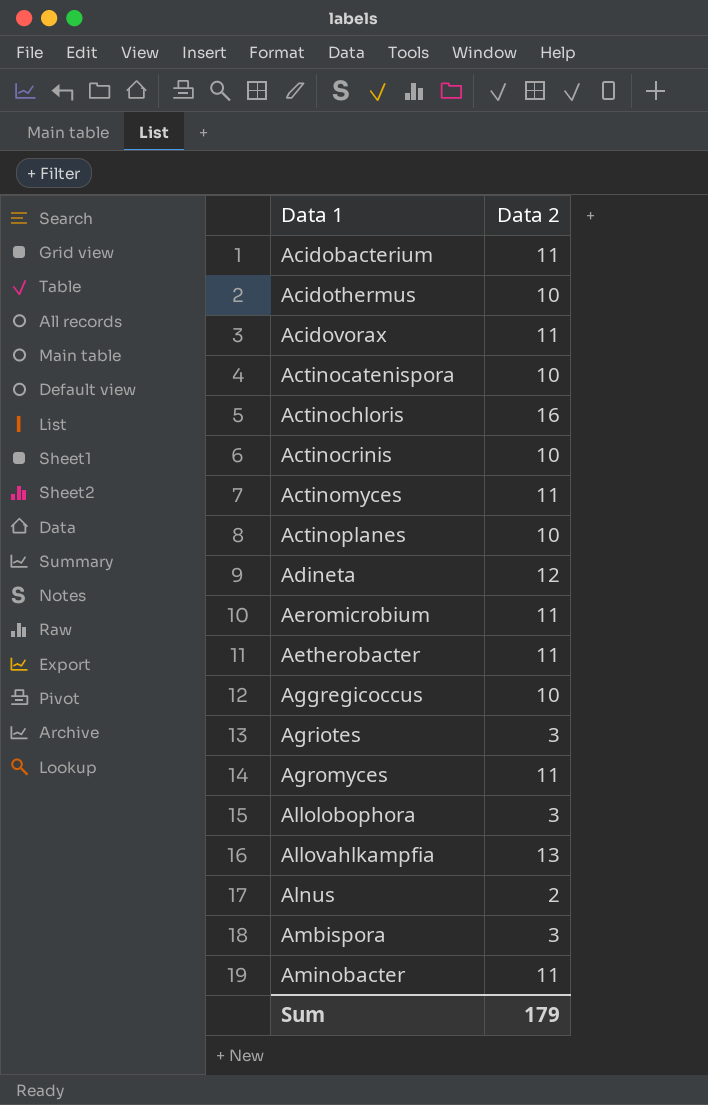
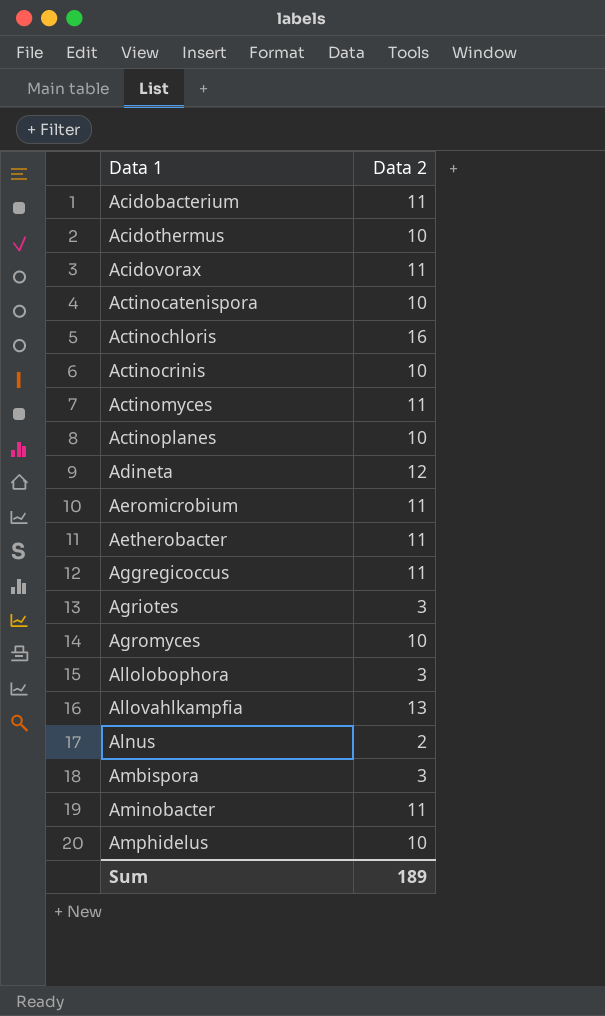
Aggregicoccus | Data 2: 10 -> 11
Agromyces | Data 2: 11 -> 10
row Amphidelus: none -> 10
Sum | Data 2: 179 -> 189

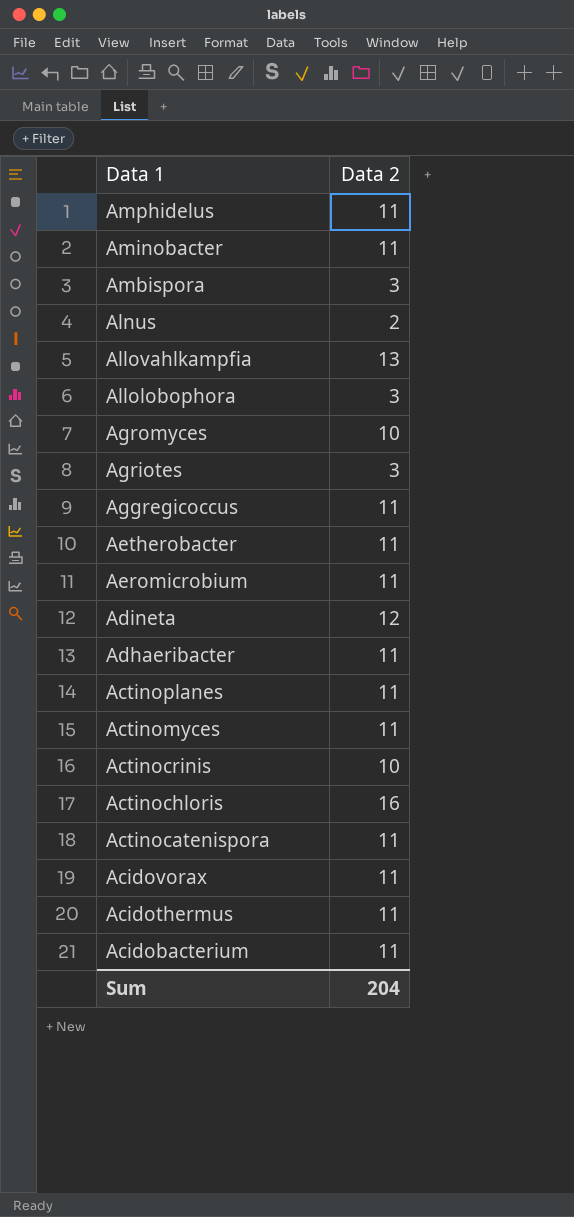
row order: Data 1 ascending -> Data 1 descending
Amphidelus | Data 2: 10 -> 11
row Adhaeribacter: none -> 11
Actinoplanes | Data 2: 10 -> 11
Actinocatenispora | Data 2: 10 -> 11
Acidothermus | Data 2: 10 -> 11
Sum | Data 2: 189 -> 204

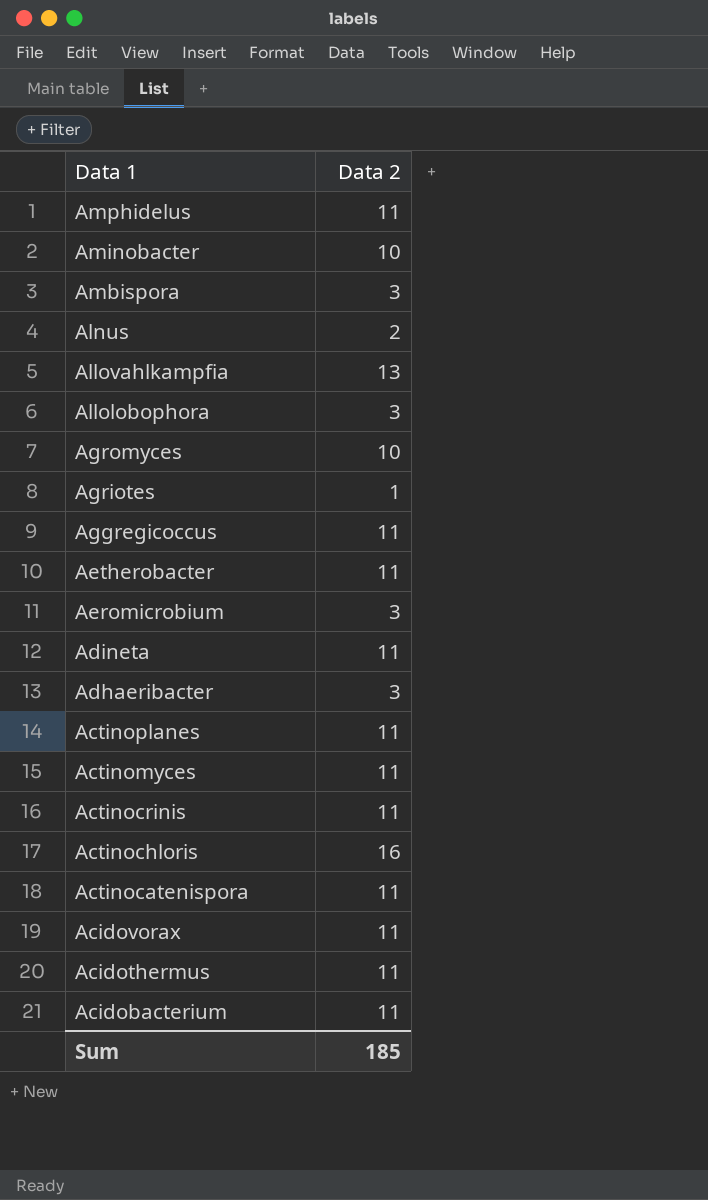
Aminobacter | Data 2: 11 -> 10
Agriotes | Data 2: 3 -> 1
Aeromicrobium | Data 2: 11 -> 3
Adineta | Data 2: 12 -> 11
Adhaeribacter | Data 2: 11 -> 3
Actinocrinis | Data 2: 10 -> 11
Sum | Data 2: 204 -> 185

